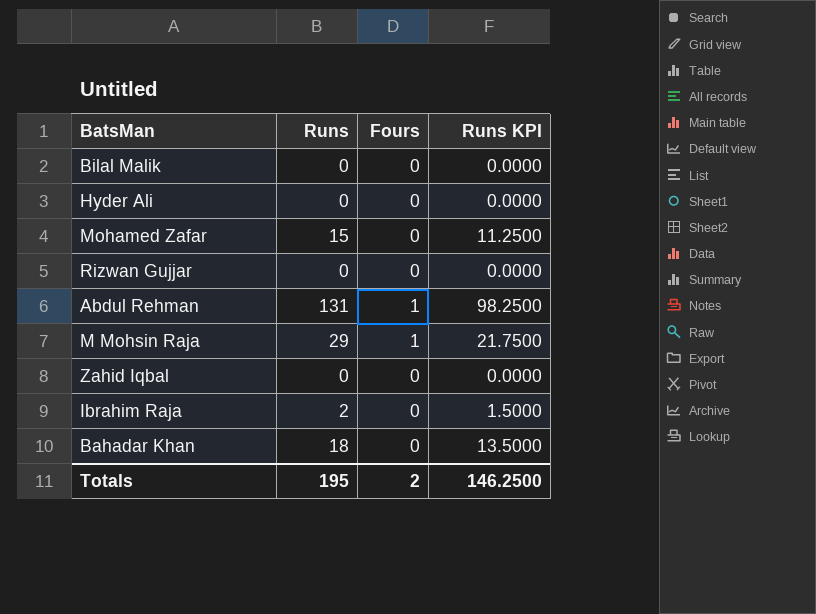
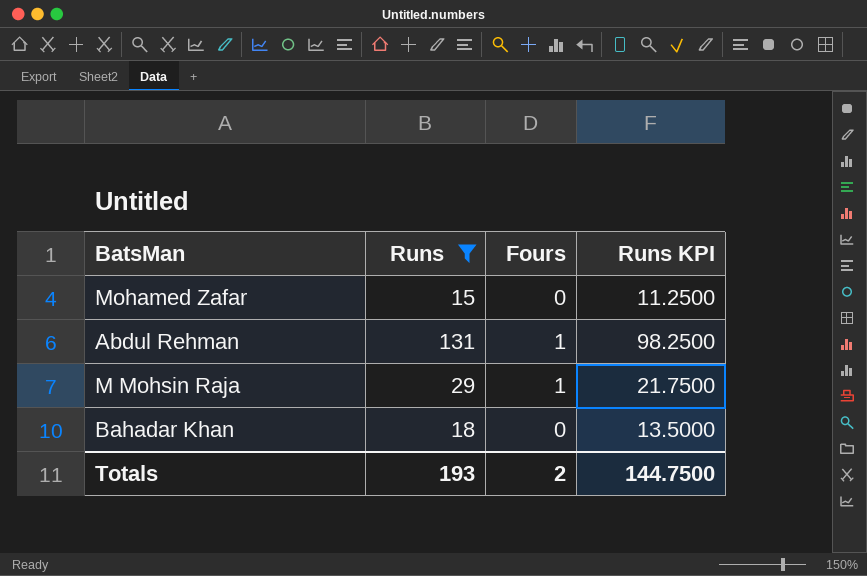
filter: none -> Runs >= 15
Totals | Runs: 195 -> 193
Totals | Runs KPI: 146.2500 -> 144.7500

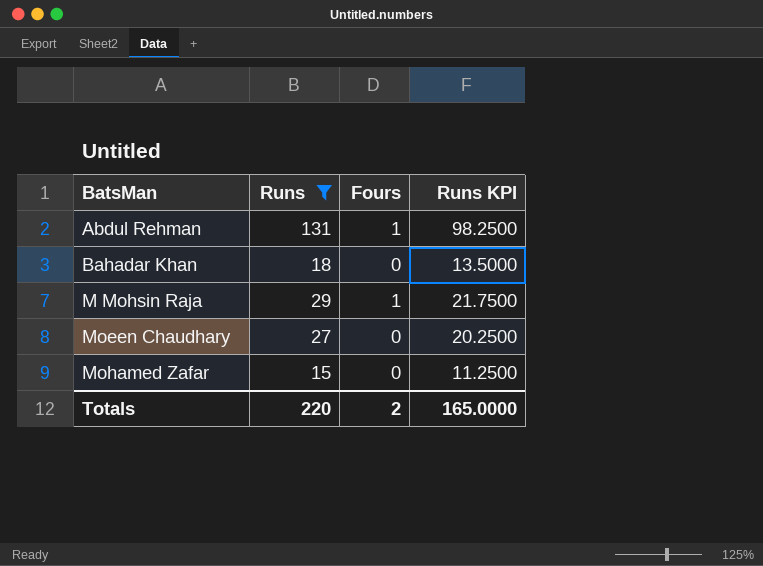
row order: none -> BatsMan ascending
row Moeen Chaudhary: none -> 27 | 0 | 20.2500
Totals | Runs: 193 -> 220
Totals | Runs KPI: 144.7500 -> 165.0000

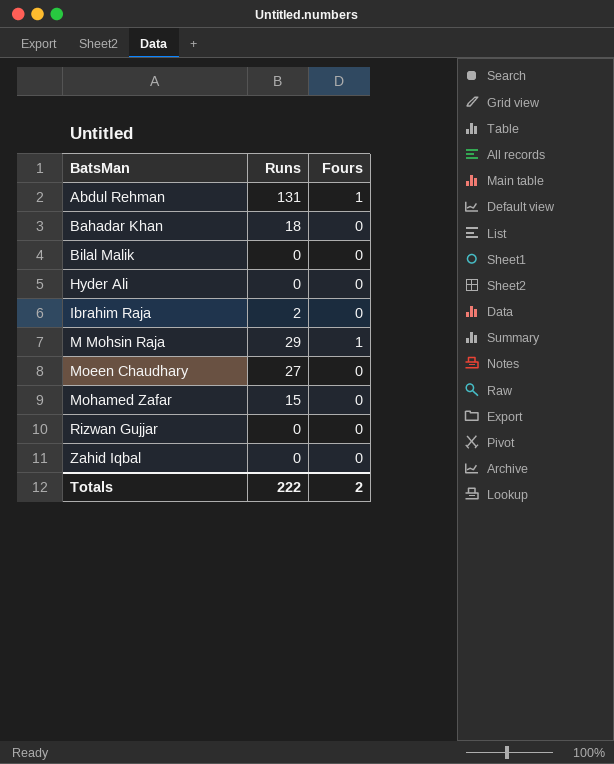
filter: Runs >= 15 -> none
column Runs KPI | formula: [Runs] * 0.75 -> none
Totals | Runs: 220 -> 222

